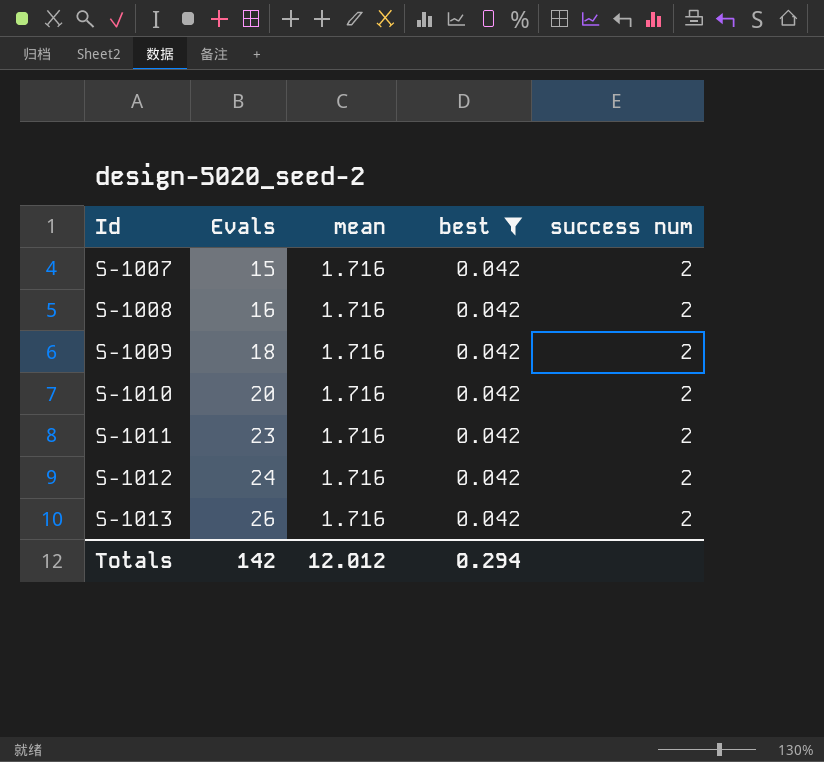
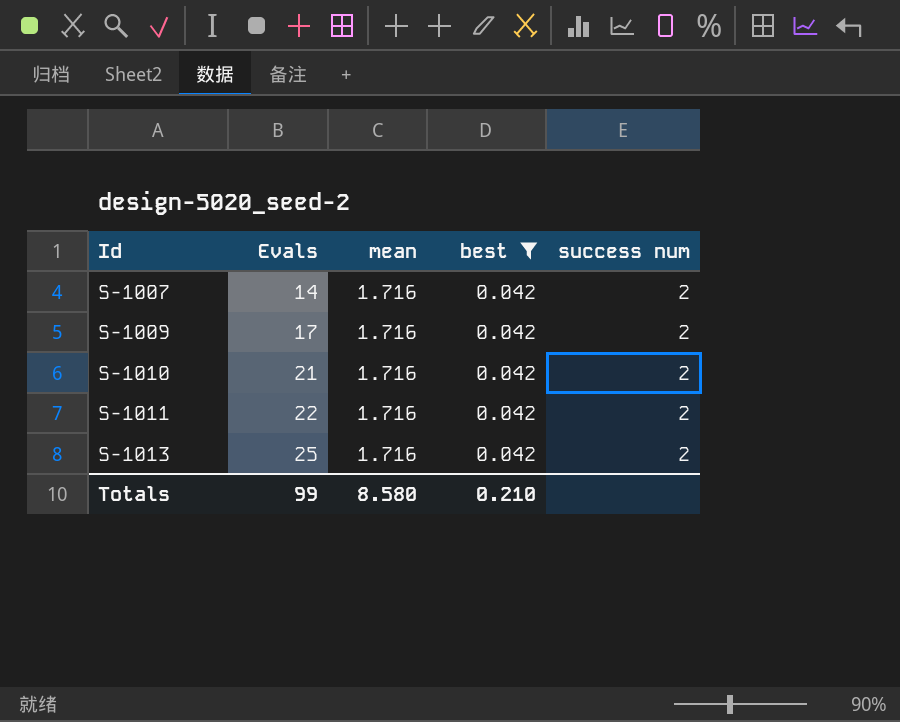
row S-1008: 16 | 1.716 | 0.042 | 2 -> none
row S-1012: 24 | 1.716 | 0.042 | 2 -> none
S-1007 | Evals: 15 -> 14
S-1009 | Evals: 18 -> 17
S-1010 | Evals: 20 -> 21
S-1011 | Evals: 23 -> 22
S-1013 | Evals: 26 -> 25
Totals | Evals: 142 -> 99
Totals | mean: 12.012 -> 8.580
Totals | best: 0.294 -> 0.210

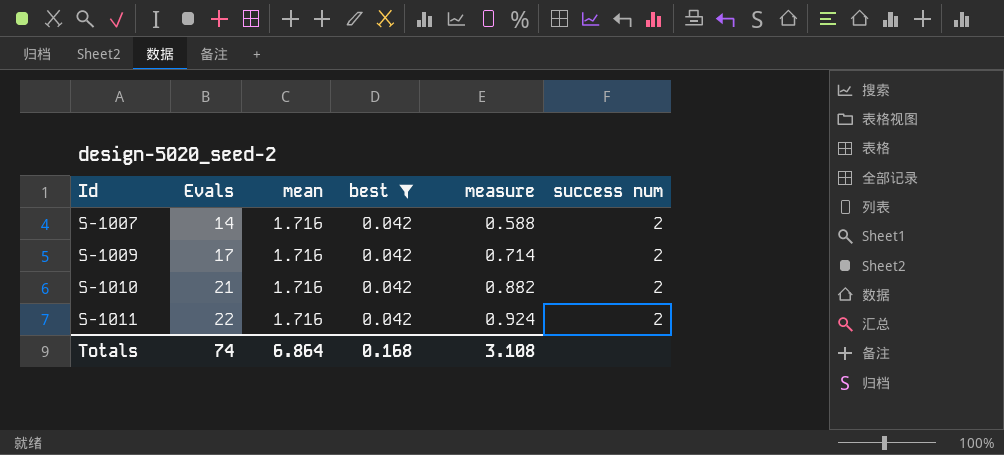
column measure | formula: none -> [Evals] * [best]
row S-1013: 25 | 1.716 | 0.042 | 2 -> none
Totals | Evals: 99 -> 74
Totals | mean: 8.580 -> 6.864
Totals | best: 0.210 -> 0.168

